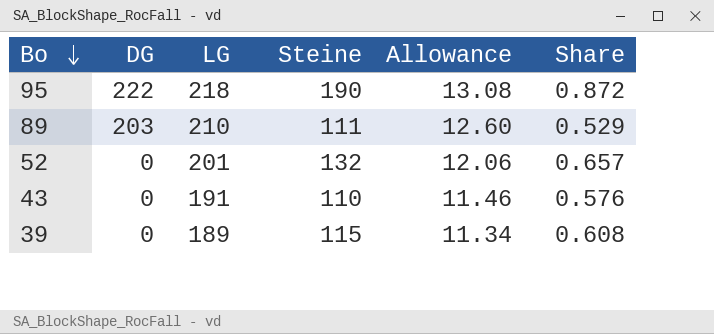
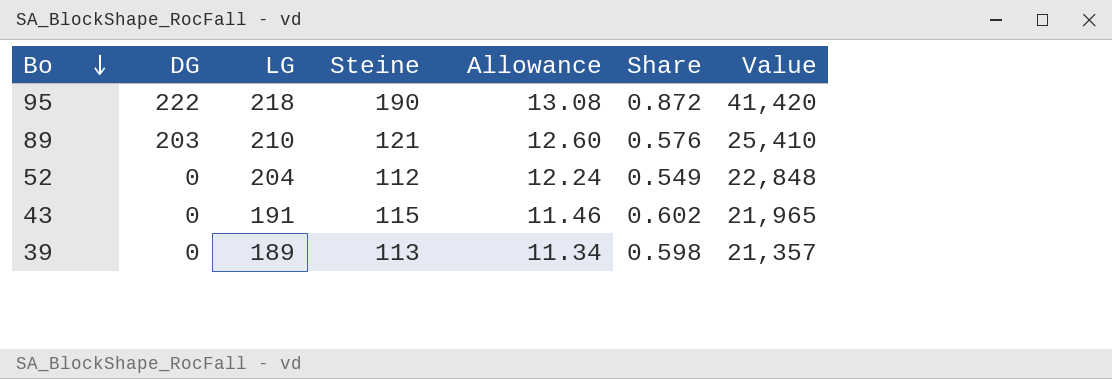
column Value | formula: none -> [LG] * [Steine]
89 | Steine: 111 -> 121
89 | Share: 0.529 -> 0.576
52 | LG: 201 -> 204
52 | Steine: 132 -> 112
52 | Allowance: 12.06 -> 12.24
52 | Share: 0.657 -> 0.549
43 | Steine: 110 -> 115
43 | Share: 0.576 -> 0.602
39 | Steine: 115 -> 113
39 | Share: 0.608 -> 0.598

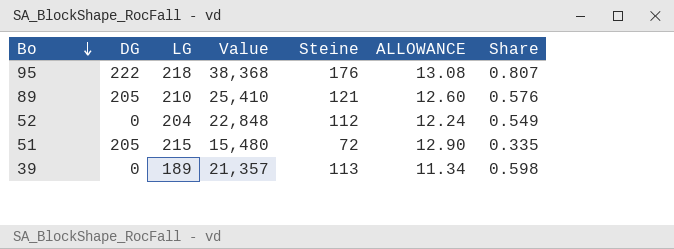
column Value | position: 7 -> 4
column name: Allowance -> ALLOWANCE
row 43: 0 | 191 | 115 | 11.46 | 0.602 | 21,965 -> none
95 | Value: 41,420 -> 38,368
95 | Steine: 190 -> 176
95 | Share: 0.872 -> 0.807
89 | DG: 203 -> 205
row 51: none -> 205 | 215 | 15,480 | 72 | 12.90 | 0.335

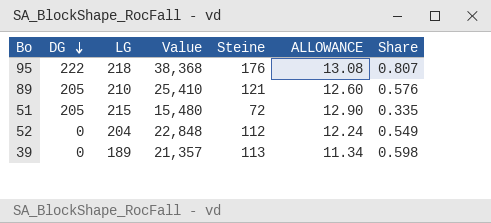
row order: Bo descending -> DG descending

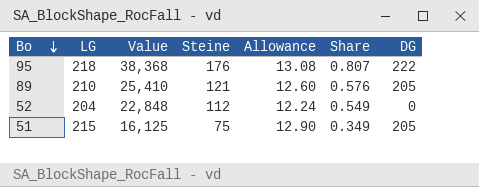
row order: DG descending -> Bo descending
column name: ALLOWANCE -> Allowance
column DG | position: 2 -> 7
row 39: 0 | 189 | 21,357 | 113 | 11.34 | 0.598 -> none
51 | Value: 15,480 -> 16,125
51 | Steine: 72 -> 75
51 | Share: 0.335 -> 0.349

